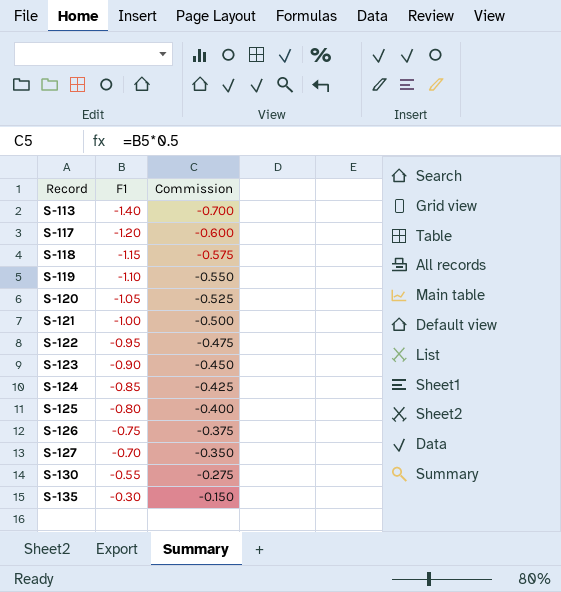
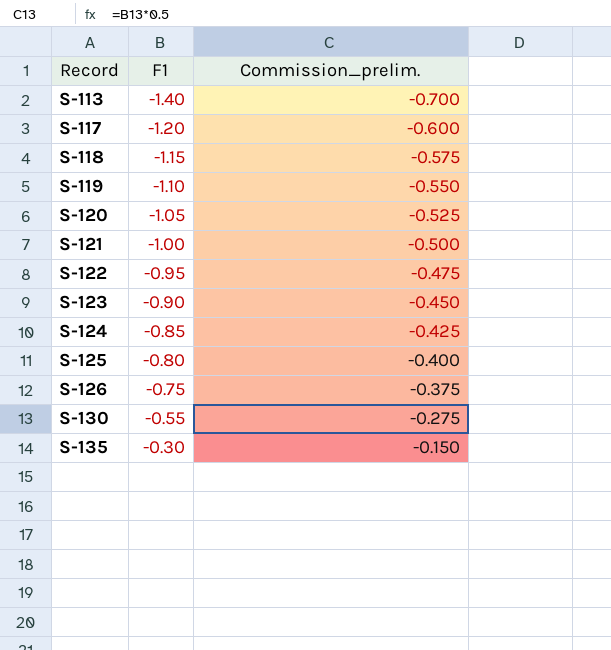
column name: Commission -> Commission_prelim.
row S-127: -0.70 | -0.350 -> none

